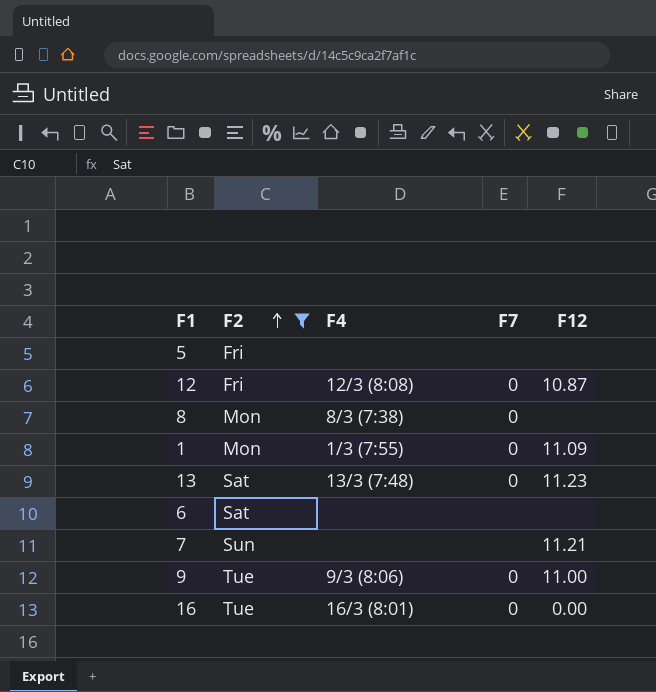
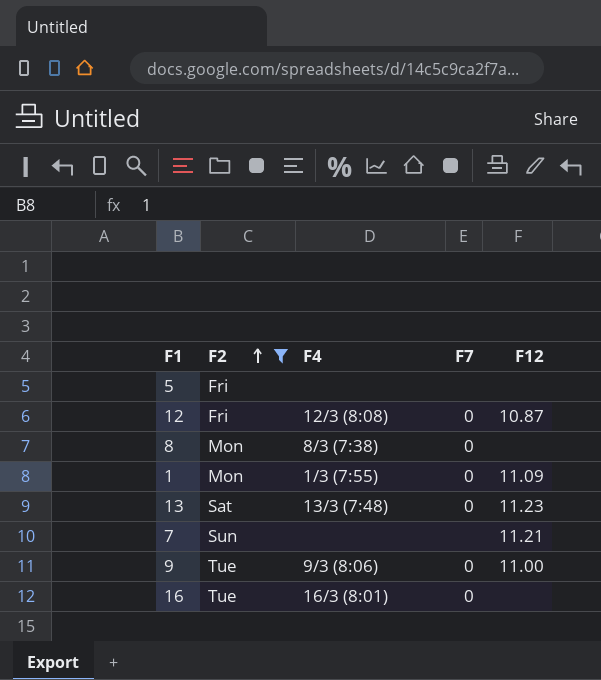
row 6: Sat | none | none | none -> none
16 | F12: 0.00 -> none

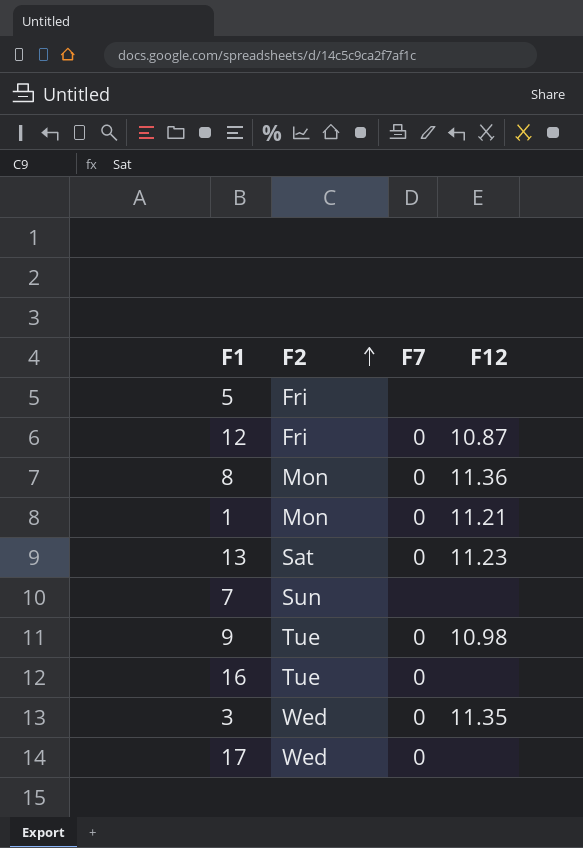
filter: F2 != Wed -> none
column F4 | position: 3 -> none
8 | F12: none -> 11.36
1 | F12: 11.09 -> 11.21
7 | F12: 11.21 -> none
9 | F12: 11.00 -> 10.98

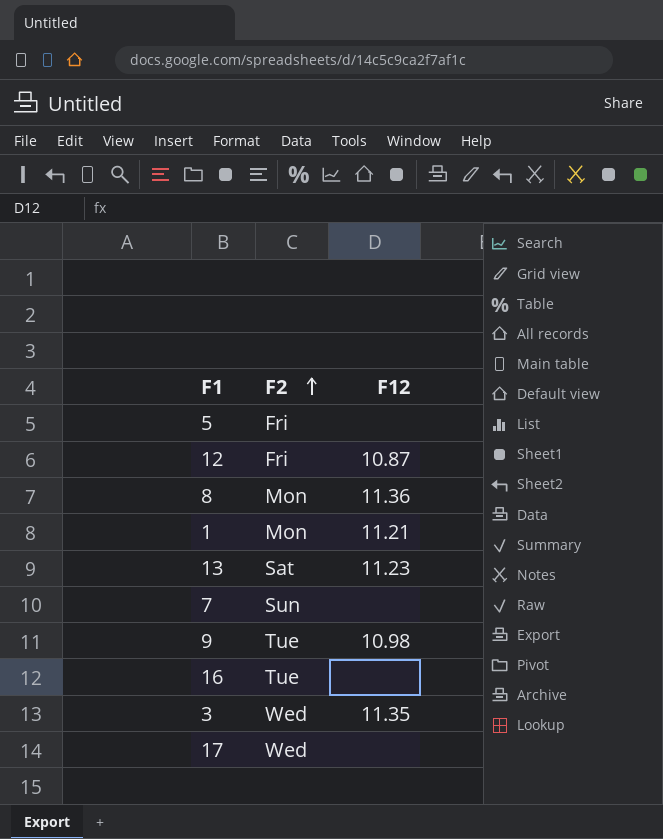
column F7 | position: 3 -> none

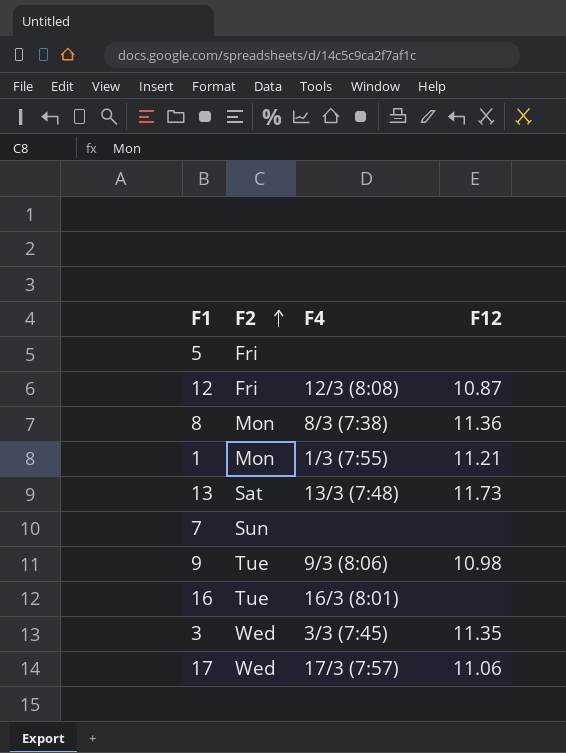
column F4 | position: none -> 3
13 | F12: 11.23 -> 11.73
17 | F12: none -> 11.06

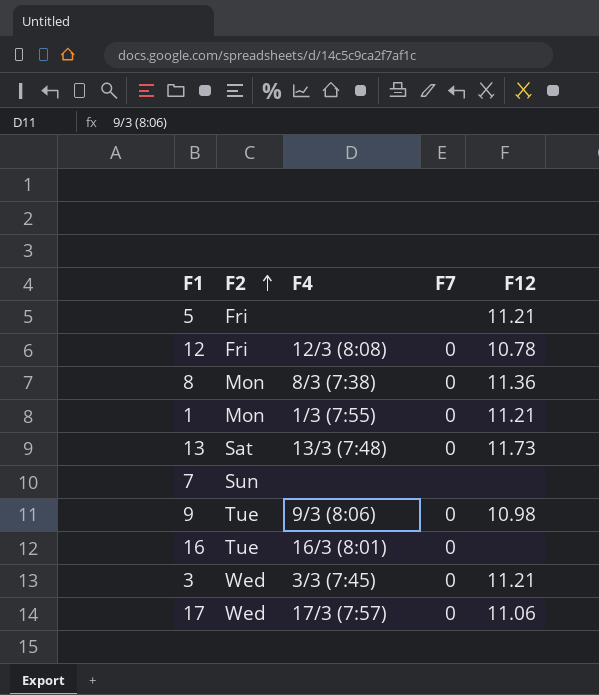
column F7 | position: none -> 4
5 | F12: none -> 11.21
12 | F12: 10.87 -> 10.78
3 | F12: 11.35 -> 11.21

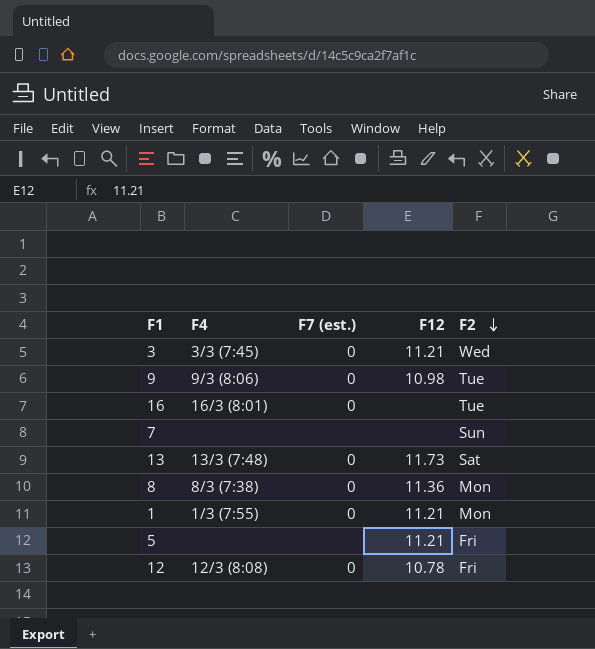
row order: F2 ascending -> F2 descending
column name: F7 -> F7 (est.)
column F2 | position: 2 -> 5
row 17: Wed | 17/3 (7:57) | 0 | 11.06 -> none

